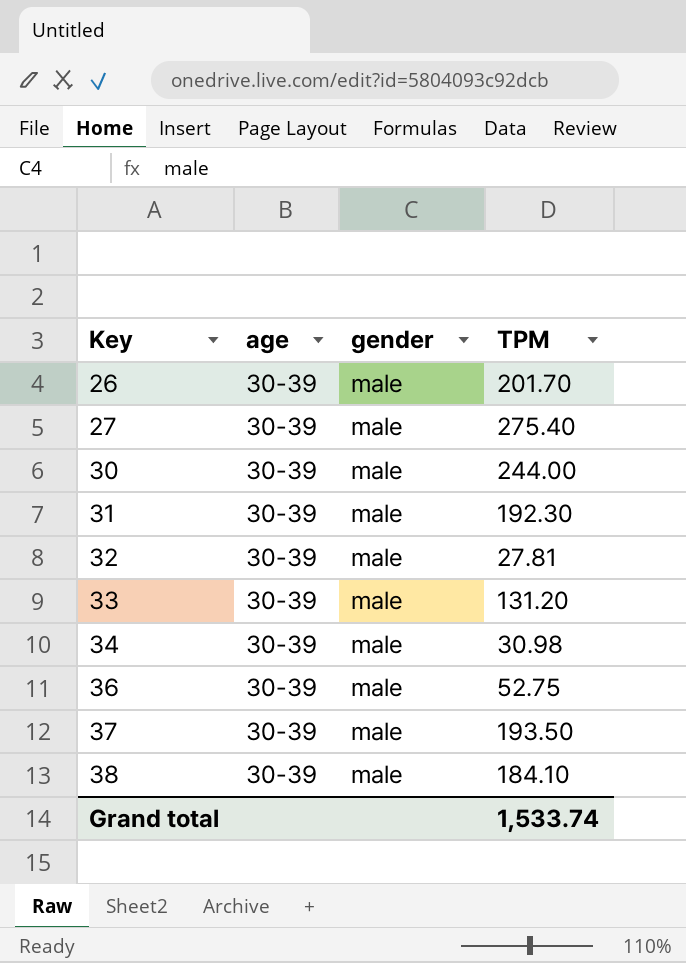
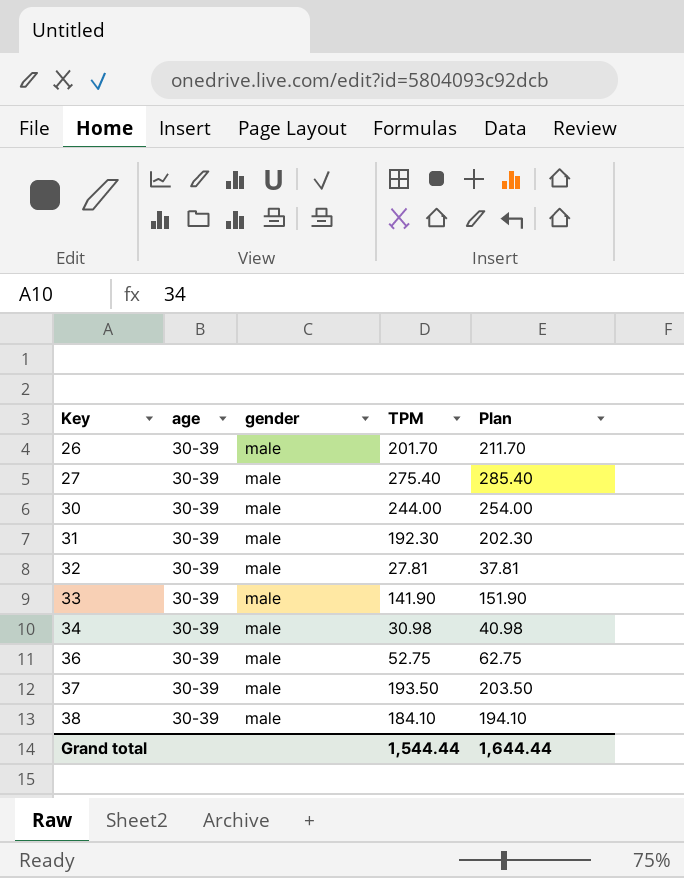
column Plan | formula: none -> [TPM] + 10
33 | TPM: 131.20 -> 141.90
Grand total | TPM: 1,533.74 -> 1,544.44

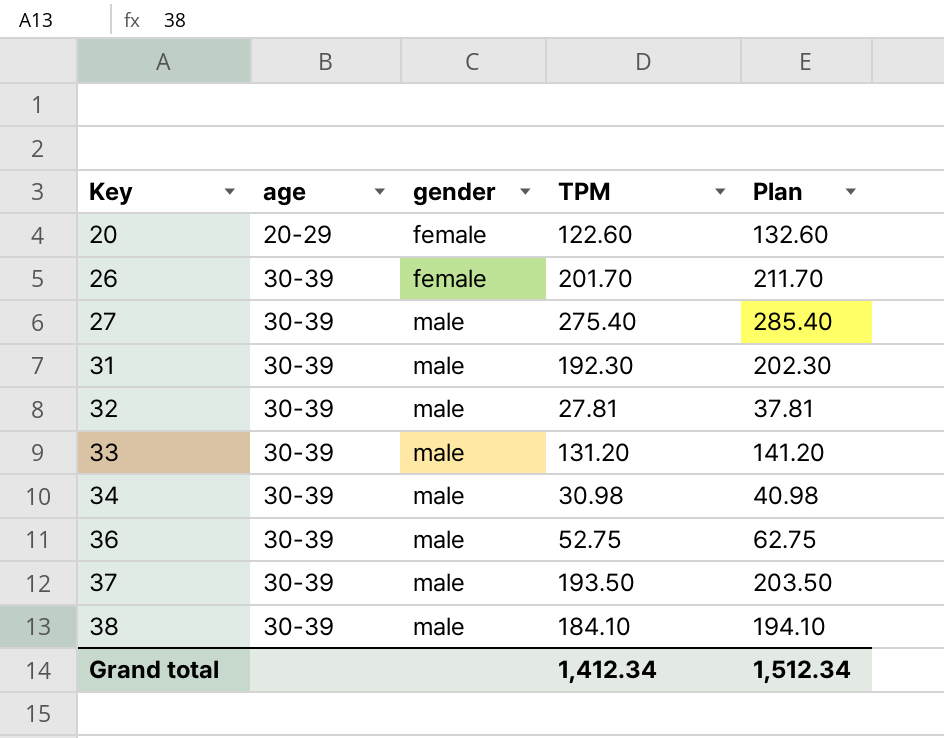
row 30: 30-39 | male | 244.00 | 254.00 -> none
row 20: none -> 20-29 | female | 122.60 | 132.60
26 | gender: male -> female
33 | TPM: 141.90 -> 131.20
33 | Plan: 151.90 -> 141.20
Grand total | TPM: 1,544.44 -> 1,412.34
Grand total | Plan: 1,644.44 -> 1,512.34

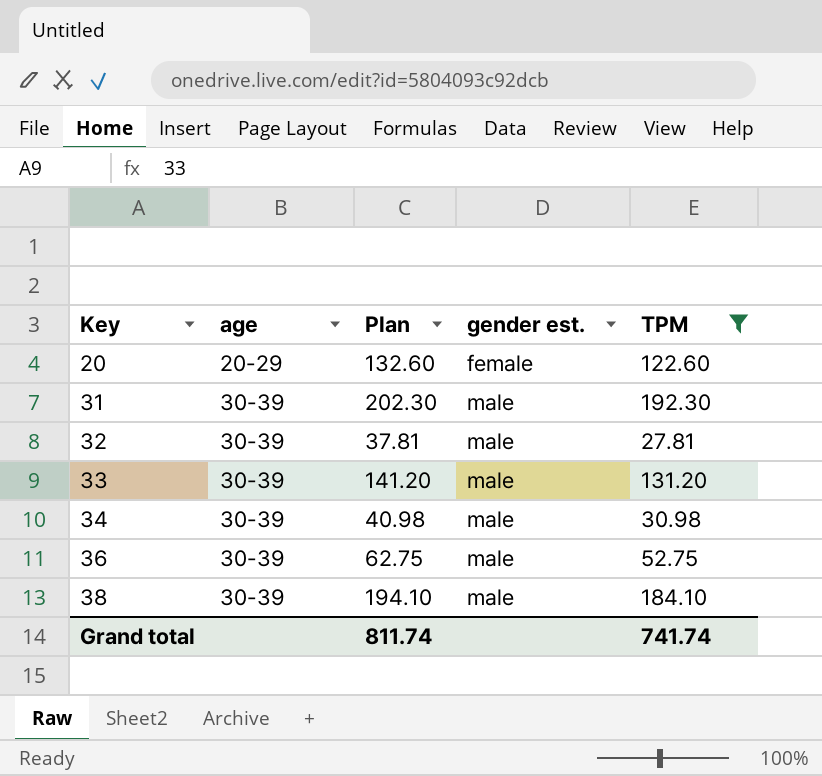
filter: none -> TPM <= 192.30
column Plan | position: 5 -> 3
column name: gender -> gender est.
Grand total | Plan: 1,512.34 -> 811.74
Grand total | TPM: 1,412.34 -> 741.74

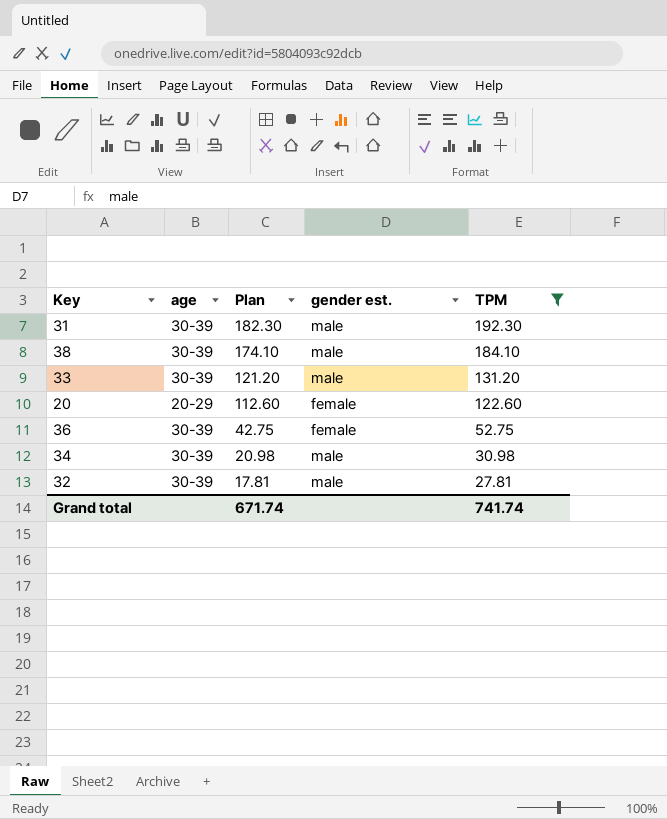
row order: Key ascending -> Plan descending
column Plan | formula: [TPM] + 10 -> [TPM] - 10
36 | gender est.: male -> female
Grand total | Plan: 811.74 -> 671.74

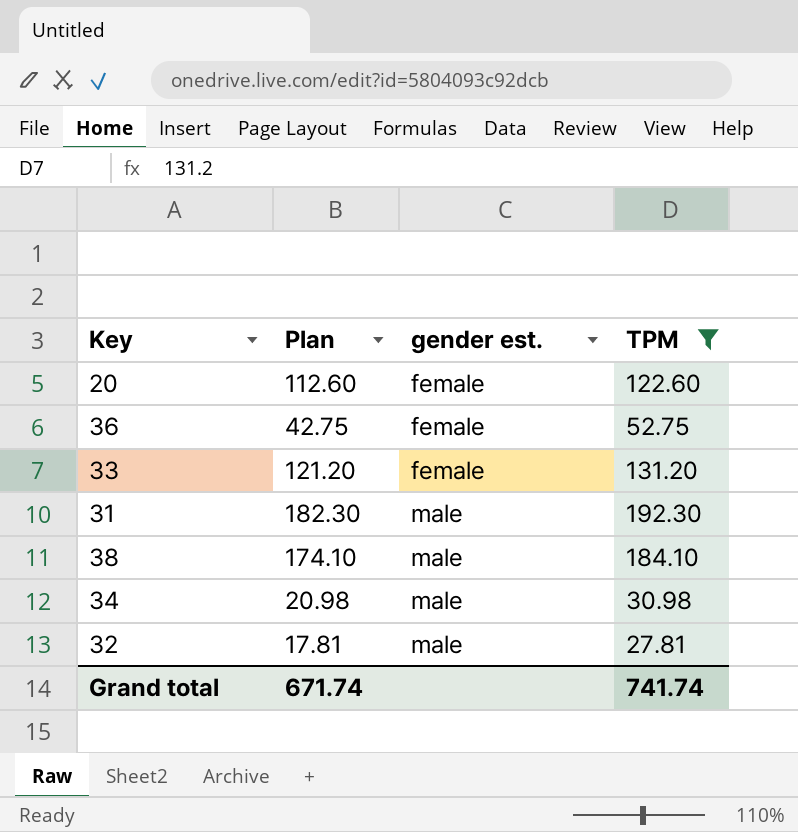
row order: Plan descending -> gender est. ascending
column age | position: 2 -> none
33 | gender est.: male -> female

